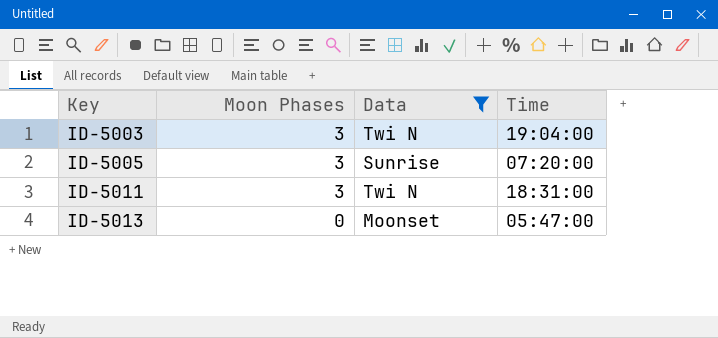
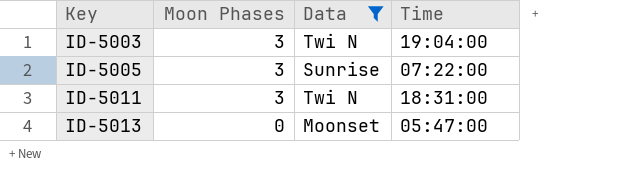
ID-5005 | Time: 07:20:00 -> 07:22:00

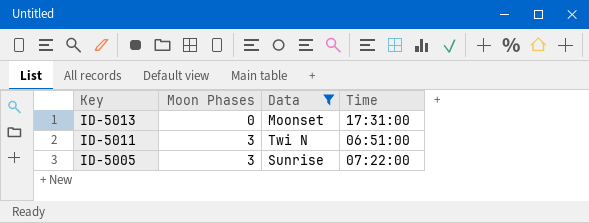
row order: Key ascending -> Key descending
row ID-5003: 3 | Twi N | 19:04:00 -> none
ID-5013 | Time: 05:47:00 -> 17:31:00
ID-5011 | Time: 18:31:00 -> 06:51:00

